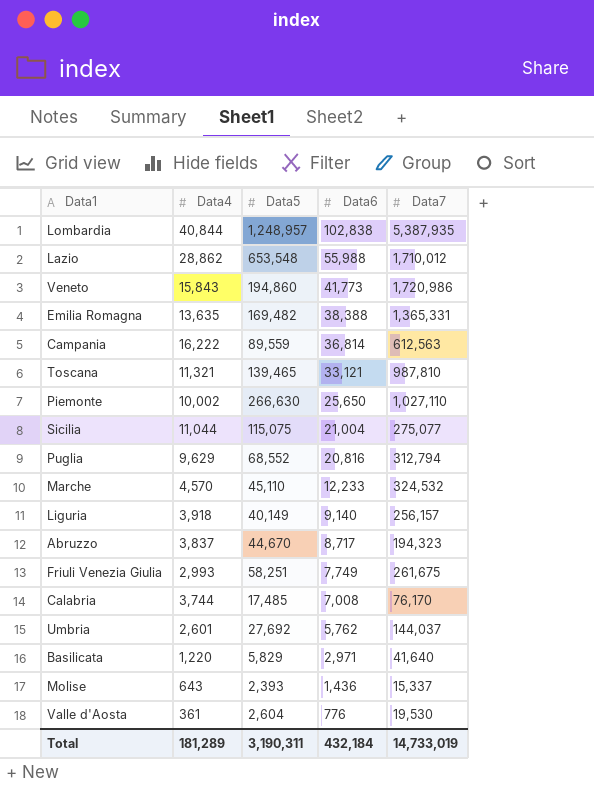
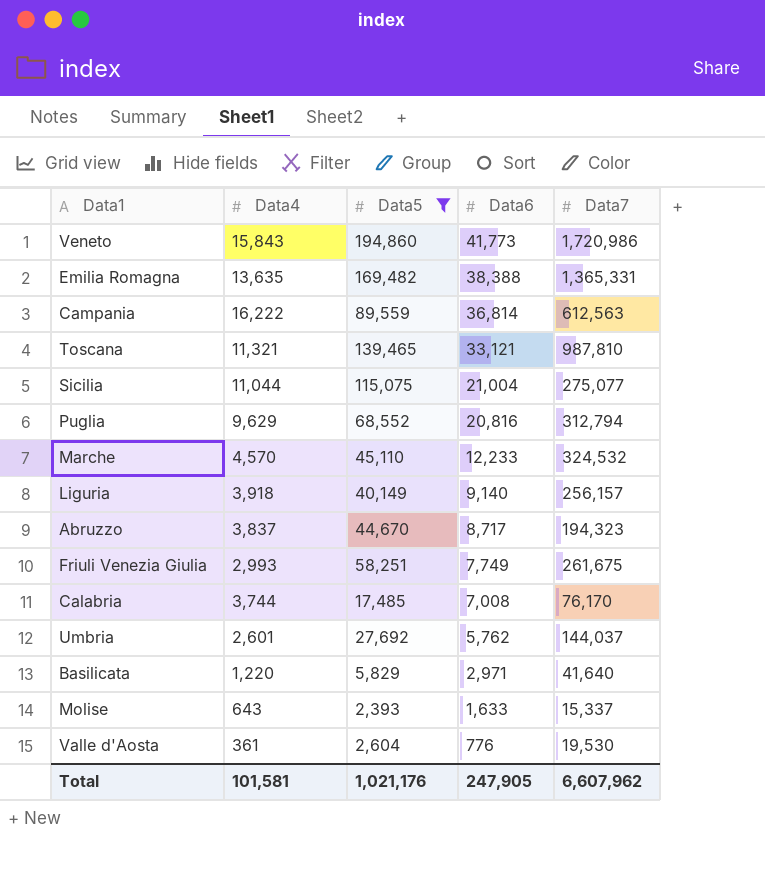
filter: none -> Data5 <= 194,860
Molise | Data6: 1,436 -> 1,633
Total | Data4: 181,289 -> 101,581
Total | Data5: 3,190,311 -> 1,021,176
Total | Data6: 432,184 -> 247,905
Total | Data7: 14,733,019 -> 6,607,962

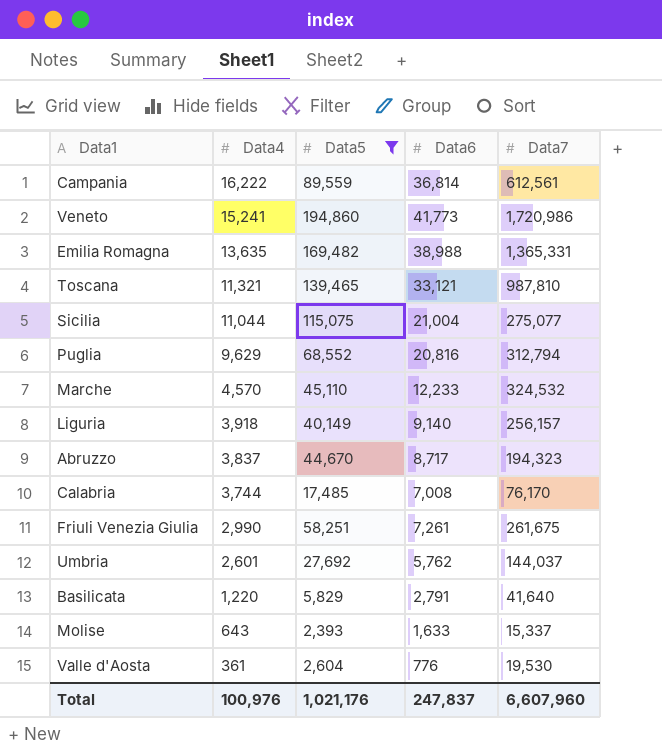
row order: Data6 descending -> Data4 descending
Campania | Data7: 612,563 -> 612,561
Veneto | Data4: 15,843 -> 15,241
Emilia Romagna | Data6: 38,388 -> 38,988
Friuli Venezia Giulia | Data4: 2,993 -> 2,990
Friuli Venezia Giulia | Data6: 7,749 -> 7,261
Basilicata | Data6: 2,971 -> 2,791
Total | Data4: 101,581 -> 100,976
Total | Data6: 247,905 -> 247,837
Total | Data7: 6,607,962 -> 6,607,960

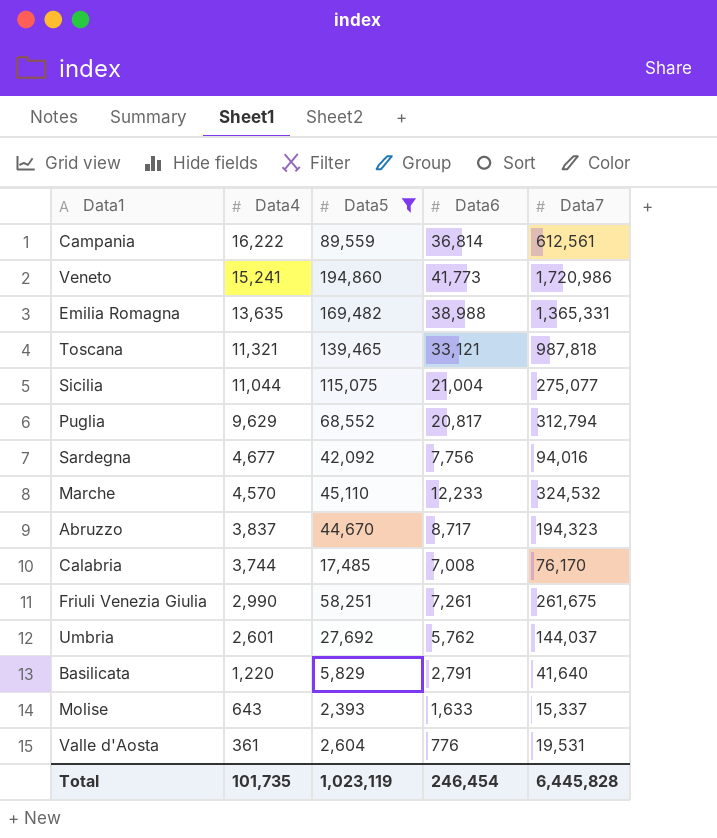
row Liguria: 3,918 | 40,149 | 9,140 | 256,157 -> none
Toscana | Data7: 987,810 -> 987,818
Puglia | Data6: 20,816 -> 20,817
row Sardegna: none -> 4,677 | 42,092 | 7,756 | 94,016
Valle d'Aosta | Data7: 19,530 -> 19,531
Total | Data4: 100,976 -> 101,735
Total | Data5: 1,021,176 -> 1,023,119
Total | Data6: 247,837 -> 246,454
Total | Data7: 6,607,960 -> 6,445,828

